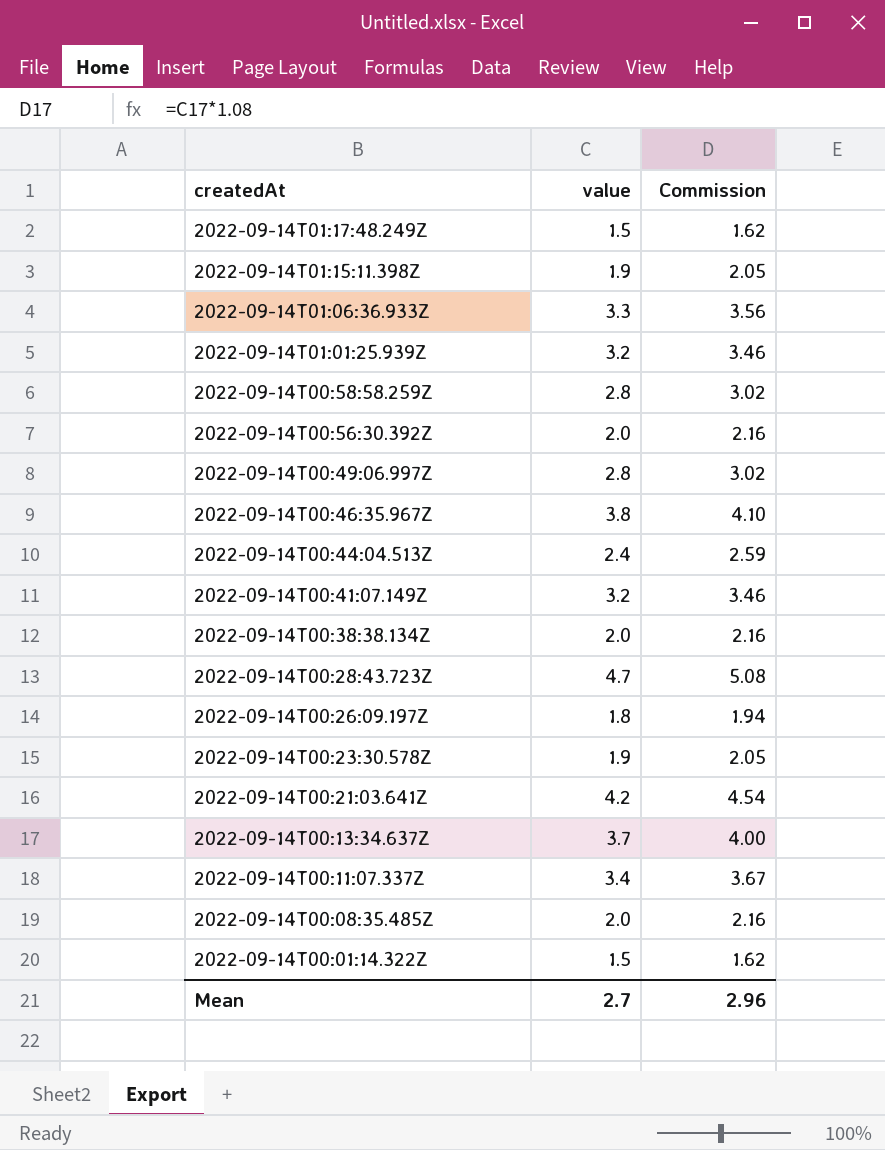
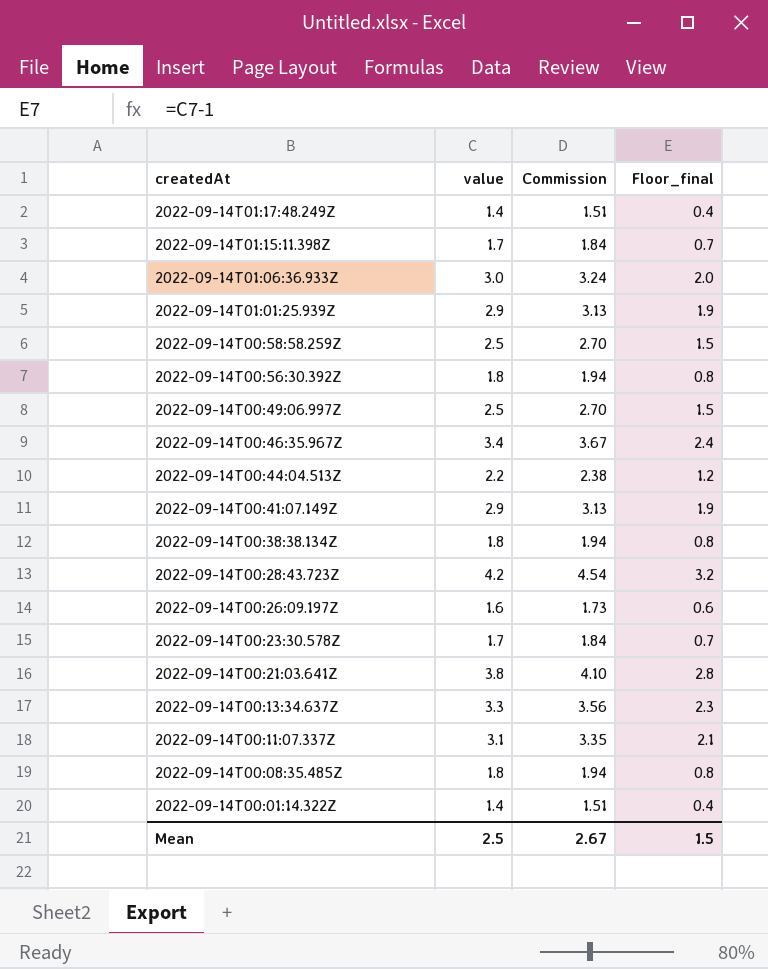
column Floor_final | formula: none -> [value] - 1
2022-09-14T01:17:48.249Z | value: 1.5 -> 1.4
2022-09-14T01:17:48.249Z | Commission: 1.62 -> 1.51
2022-09-14T01:15:11.398Z | value: 1.9 -> 1.7
2022-09-14T01:15:11.398Z | Commission: 2.05 -> 1.84
2022-09-14T01:06:36.933Z | value: 3.3 -> 3.0
2022-09-14T01:06:36.933Z | Commission: 3.56 -> 3.24
2022-09-14T01:01:25.939Z | value: 3.2 -> 2.9
2022-09-14T01:01:25.939Z | Commission: 3.46 -> 3.13
2022-09-14T00:58:58.259Z | value: 2.8 -> 2.5
2022-09-14T00:58:58.259Z | Commission: 3.02 -> 2.70
2022-09-14T00:56:30.392Z | value: 2.0 -> 1.8
2022-09-14T00:56:30.392Z | Commission: 2.16 -> 1.94
2022-09-14T00:49:06.997Z | value: 2.8 -> 2.5
2022-09-14T00:49:06.997Z | Commission: 3.02 -> 2.70
2022-09-14T00:46:35.967Z | value: 3.8 -> 3.4
2022-09-14T00:46:35.967Z | Commission: 4.10 -> 3.67
2022-09-14T00:44:04.513Z | value: 2.4 -> 2.2
2022-09-14T00:44:04.513Z | Commission: 2.59 -> 2.38
2022-09-14T00:41:07.149Z | value: 3.2 -> 2.9
2022-09-14T00:41:07.149Z | Commission: 3.46 -> 3.13
2022-09-14T00:38:38.134Z | value: 2.0 -> 1.8
2022-09-14T00:38:38.134Z | Commission: 2.16 -> 1.94
2022-09-14T00:28:43.723Z | value: 4.7 -> 4.2
2022-09-14T00:28:43.723Z | Commission: 5.08 -> 4.54
2022-09-14T00:26:09.197Z | value: 1.8 -> 1.6
2022-09-14T00:26:09.197Z | Commission: 1.94 -> 1.73
2022-09-14T00:23:30.578Z | value: 1.9 -> 1.7
2022-09-14T00:23:30.578Z | Commission: 2.05 -> 1.84
2022-09-14T00:21:03.641Z | value: 4.2 -> 3.8
2022-09-14T00:21:03.641Z | Commission: 4.54 -> 4.10
2022-09-14T00:13:34.637Z | value: 3.7 -> 3.3
2022-09-14T00:13:34.637Z | Commission: 4.00 -> 3.56
2022-09-14T00:11:07.337Z | value: 3.4 -> 3.1
2022-09-14T00:11:07.337Z | Commission: 3.67 -> 3.35
2022-09-14T00:08:35.485Z | value: 2.0 -> 1.8
2022-09-14T00:08:35.485Z | Commission: 2.16 -> 1.94
2022-09-14T00:01:14.322Z | value: 1.5 -> 1.4
2022-09-14T00:01:14.322Z | Commission: 1.62 -> 1.51
Mean | value: 2.7 -> 2.5
Mean | Commission: 2.96 -> 2.67

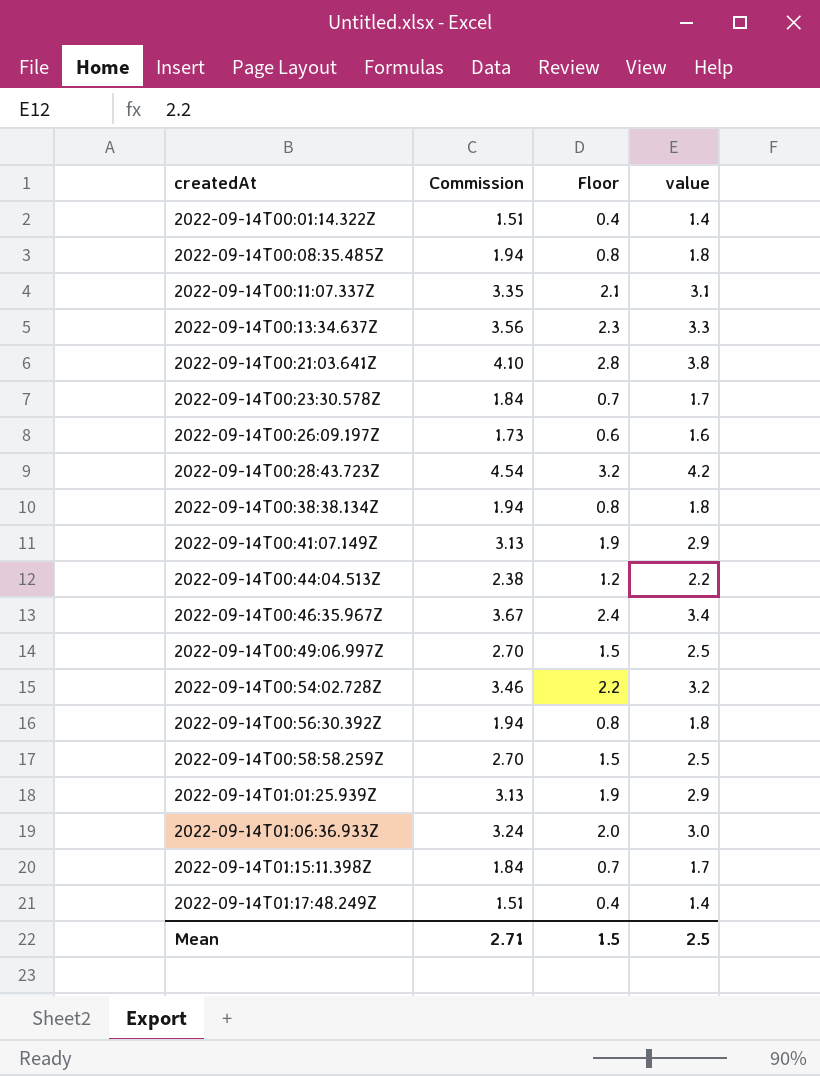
row order: createdAt descending -> createdAt ascending
column name: Floor_final -> Floor
column value | position: 2 -> 4
row 2022-09-14T00:54:02.728Z: none -> 3.46 | 2.2 | 3.2
Mean | Commission: 2.67 -> 2.71

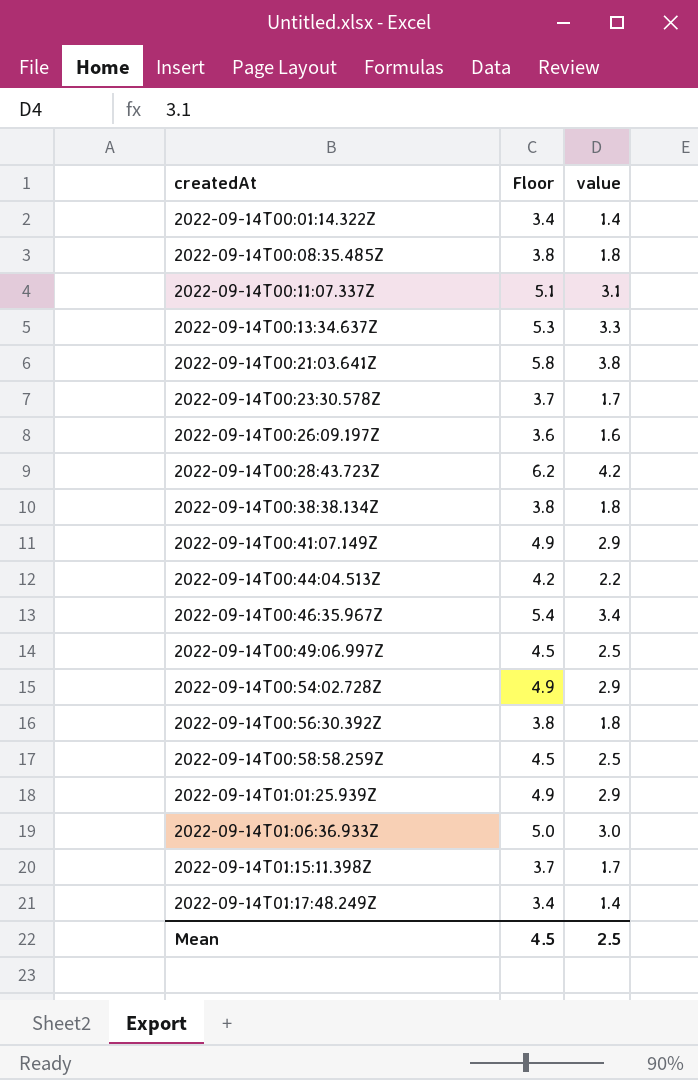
column Commission | formula: [value] * 1.08 -> none
column Floor | formula: [value] - 1 -> [value] + 2
2022-09-14T00:54:02.728Z | value: 3.2 -> 2.9
Mean | Floor: 1.5 -> 4.5

